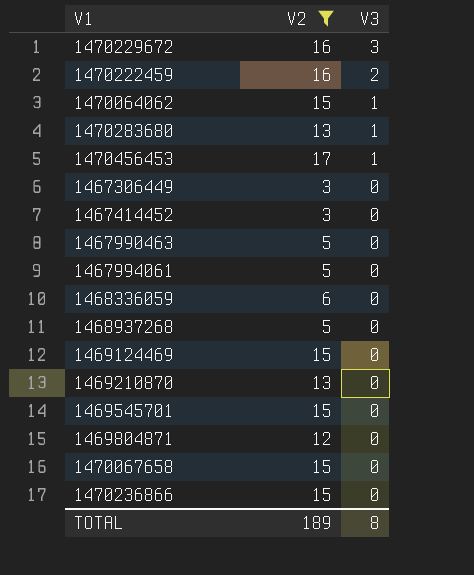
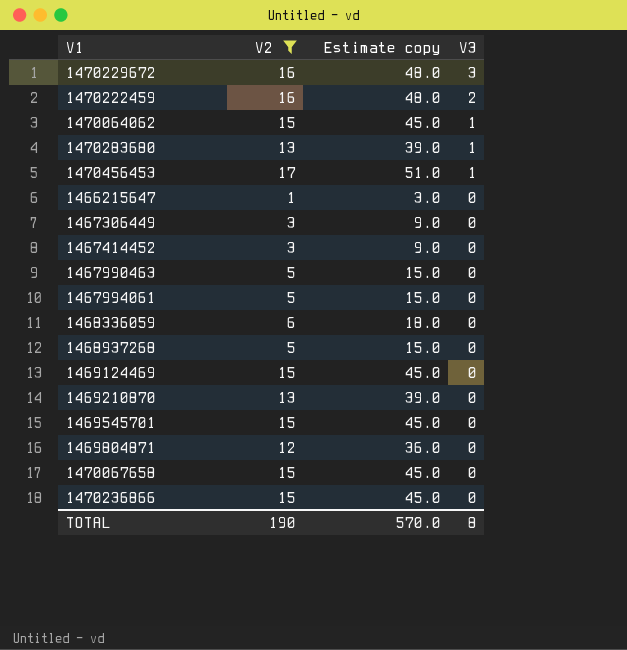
column Estimate copy | formula: none -> [V2] * 3
row 1466215647: none -> 1 | 3.0 | 0
TOTAL | V2: 189 -> 190

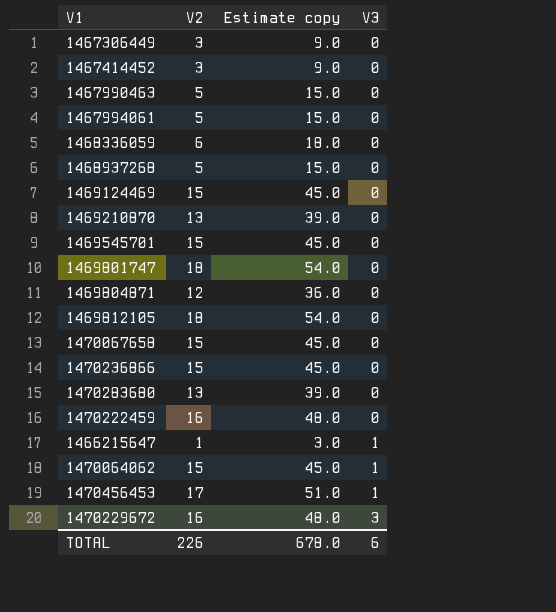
filter: V2 != 18 -> none
row order: V3 descending -> V3 ascending
1470283680 | V3: 1 -> 0
1470222459 | V3: 2 -> 0
1466215647 | V3: 0 -> 1
TOTAL | V2: 190 -> 226
TOTAL | Estimate copy: 570.0 -> 678.0
TOTAL | V3: 8 -> 6

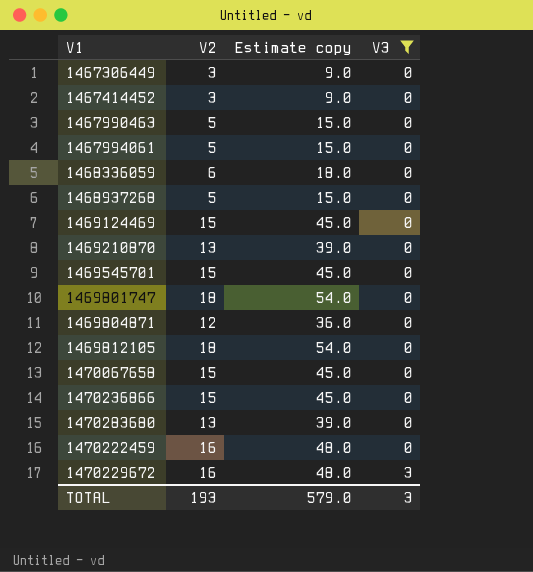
filter: none -> V3 != 1
TOTAL | V2: 226 -> 193
TOTAL | Estimate copy: 678.0 -> 579.0
TOTAL | V3: 6 -> 3

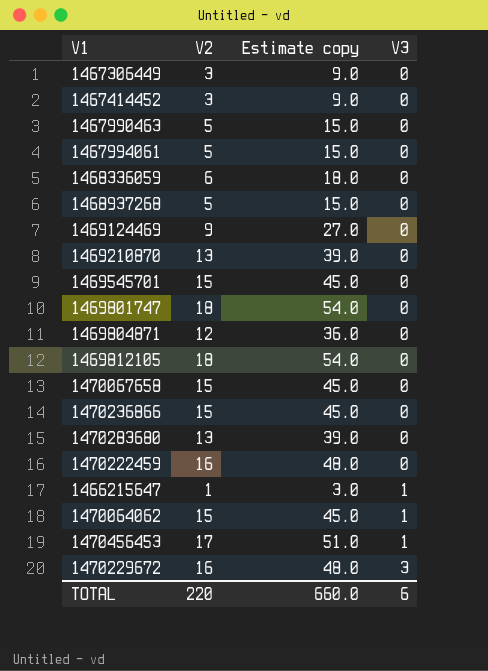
filter: V3 != 1 -> none
1469124469 | V2: 15 -> 9
1469124469 | Estimate copy: 45.0 -> 27.0
TOTAL | V2: 193 -> 220
TOTAL | Estimate copy: 579.0 -> 660.0
TOTAL | V3: 3 -> 6

